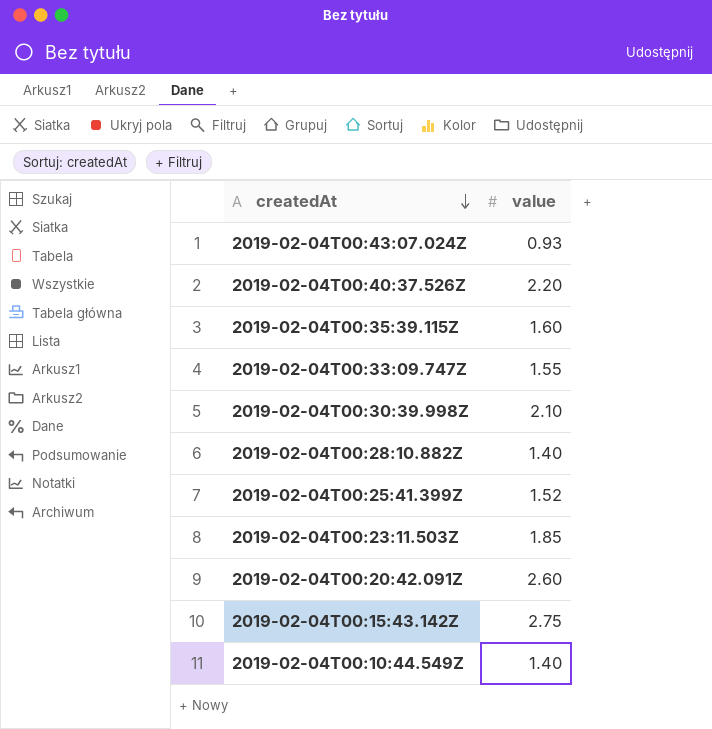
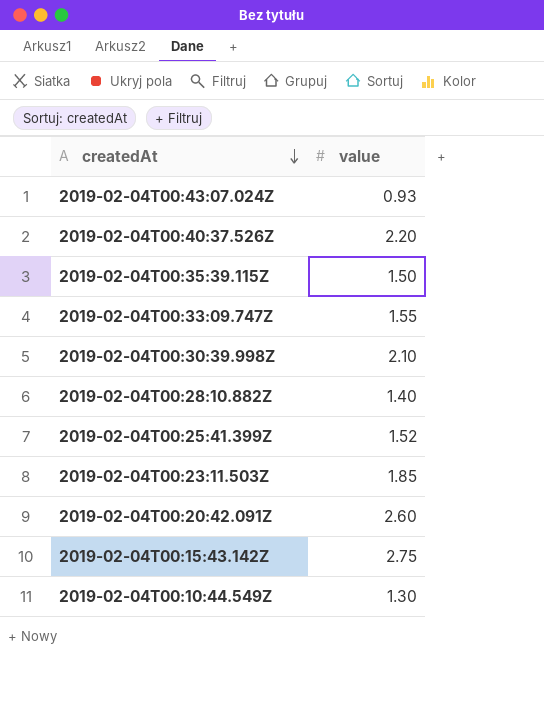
2019-02-04T00:35:39.115Z | value: 1.60 -> 1.50
2019-02-04T00:10:44.549Z | value: 1.40 -> 1.30

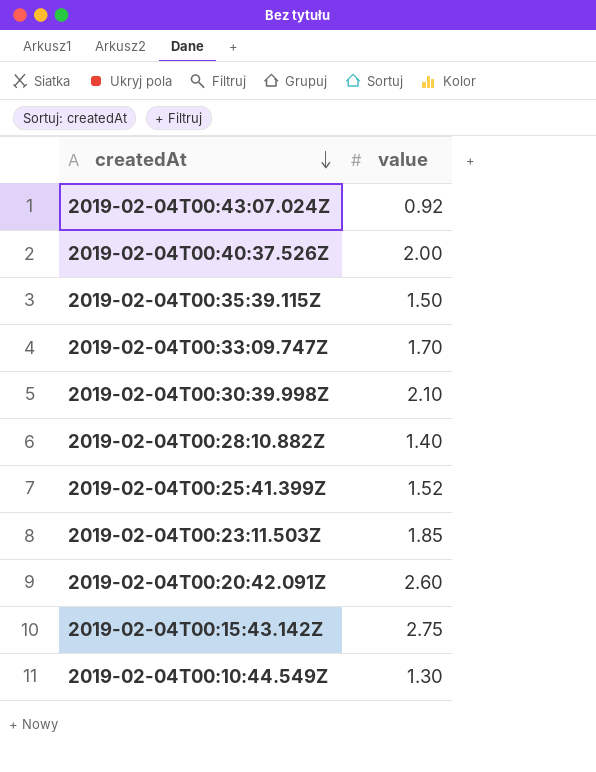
2019-02-04T00:43:07.024Z | value: 0.93 -> 0.92
2019-02-04T00:40:37.526Z | value: 2.20 -> 2.00
2019-02-04T00:33:09.747Z | value: 1.55 -> 1.70

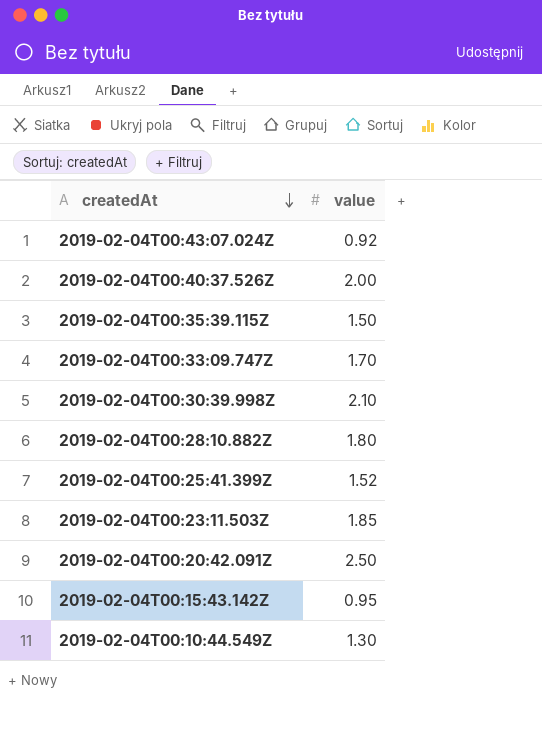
2019-02-04T00:28:10.882Z | value: 1.40 -> 1.80
2019-02-04T00:20:42.091Z | value: 2.60 -> 2.50
2019-02-04T00:15:43.142Z | value: 2.75 -> 0.95

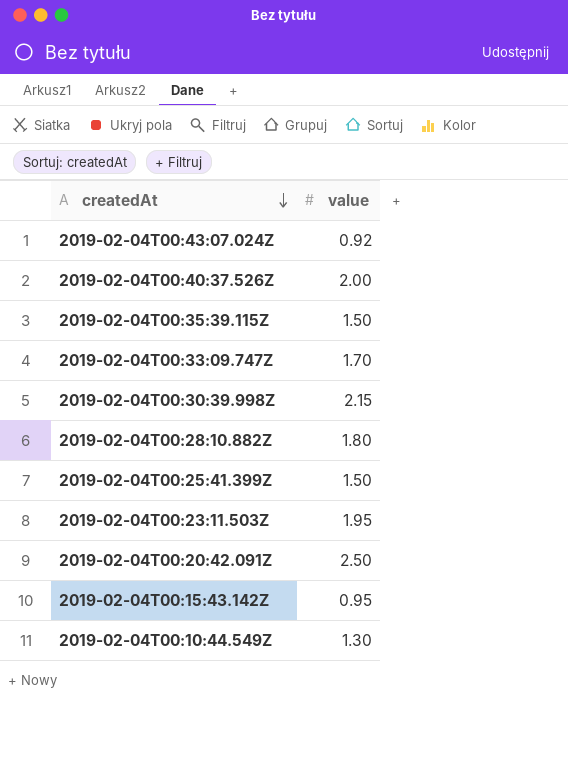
2019-02-04T00:30:39.998Z | value: 2.10 -> 2.15
2019-02-04T00:25:41.399Z | value: 1.52 -> 1.50
2019-02-04T00:23:11.503Z | value: 1.85 -> 1.95

